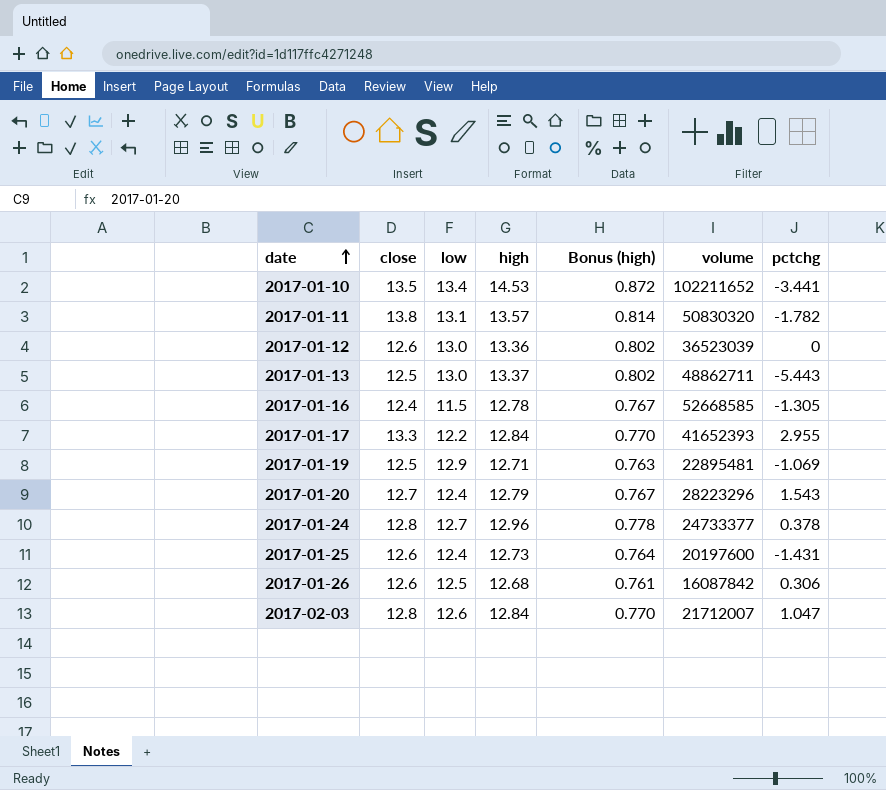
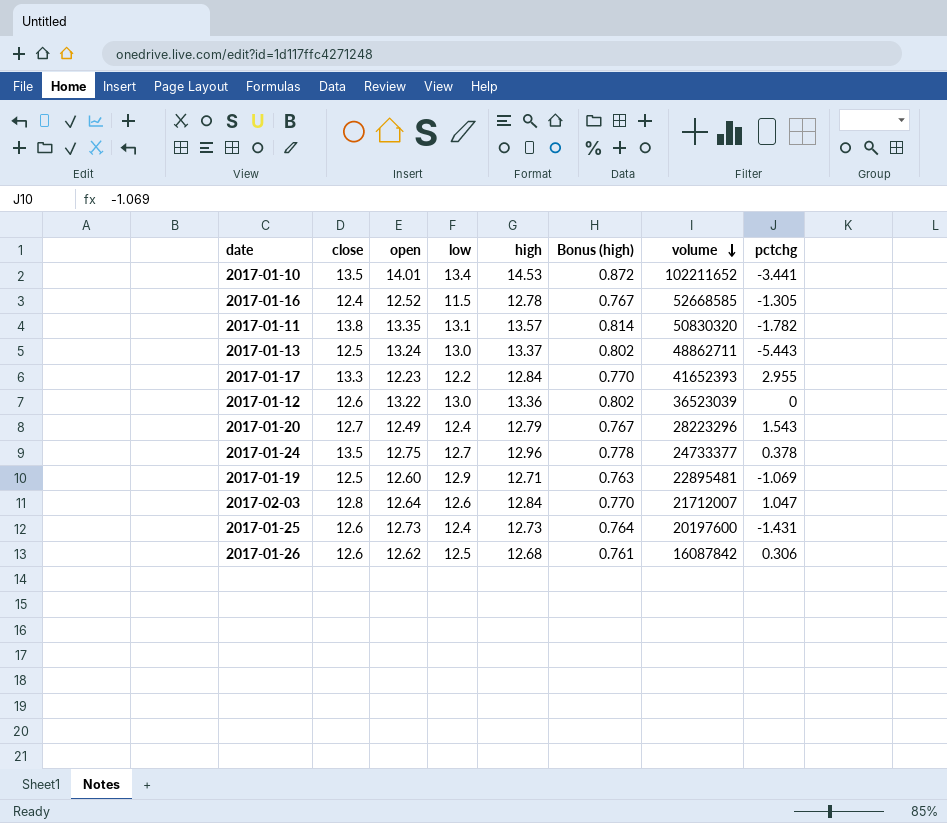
row order: date ascending -> volume descending
column open | position: none -> 3
2017-01-24 | close: 12.8 -> 13.5

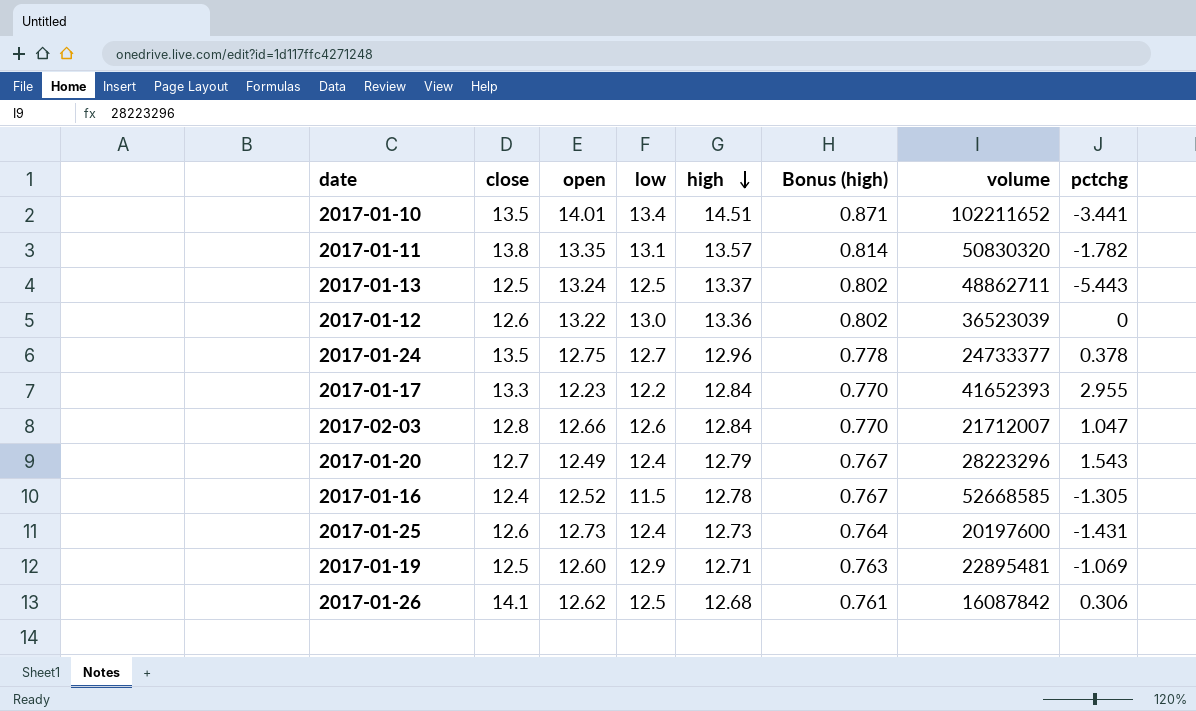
row order: volume descending -> high descending
2017-01-10 | high: 14.53 -> 14.51
2017-01-10 | Bonus (high): 0.872 -> 0.871
2017-01-13 | low: 13.0 -> 12.5
2017-02-03 | open: 12.64 -> 12.66
2017-01-26 | close: 12.6 -> 14.1

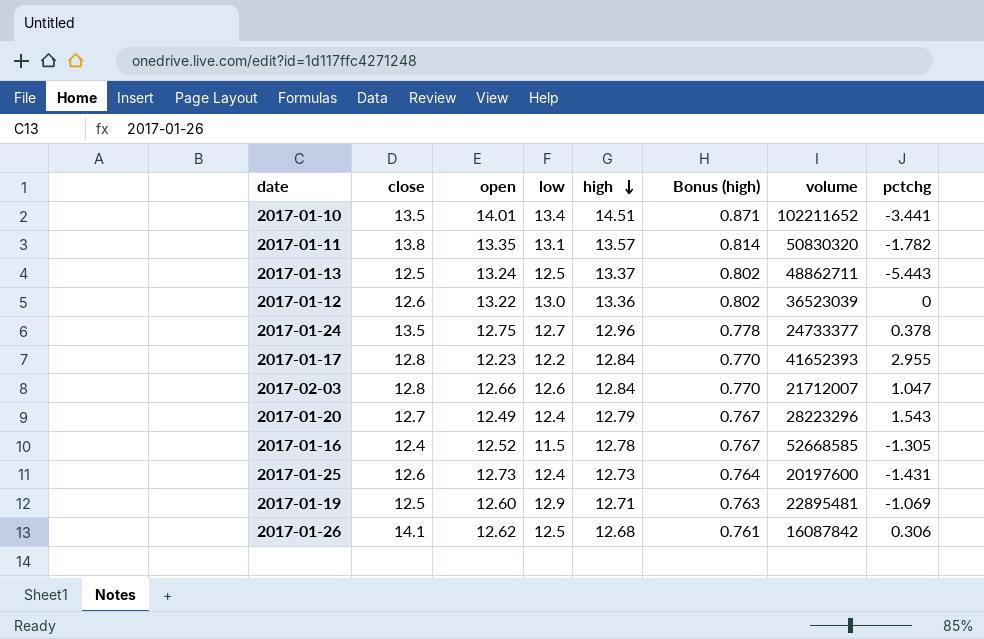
2017-01-17 | close: 13.3 -> 12.8

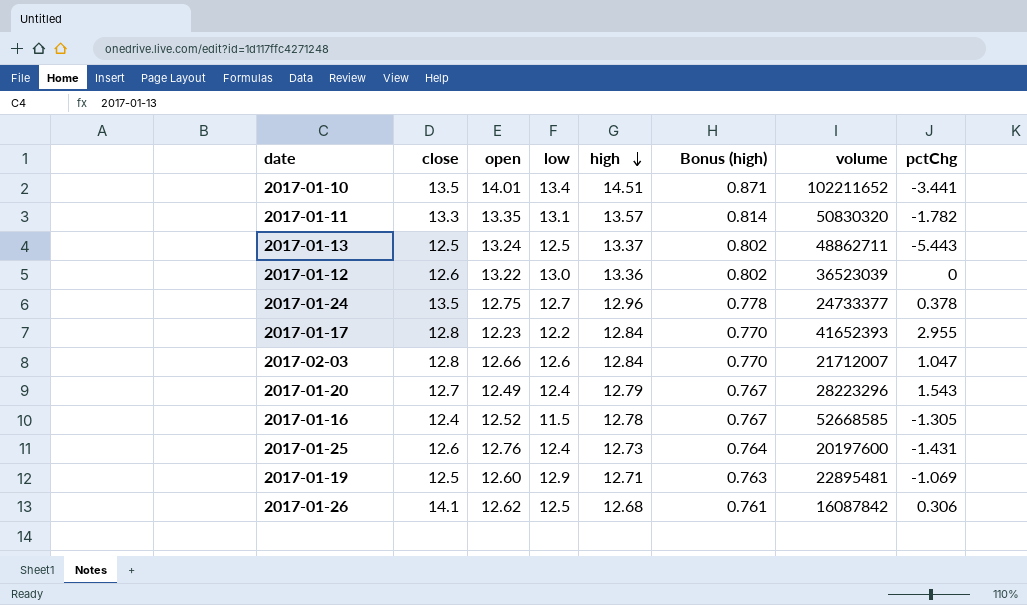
column name: pctchg -> pctChg
2017-01-11 | close: 13.8 -> 13.3
2017-01-25 | open: 12.73 -> 12.76

